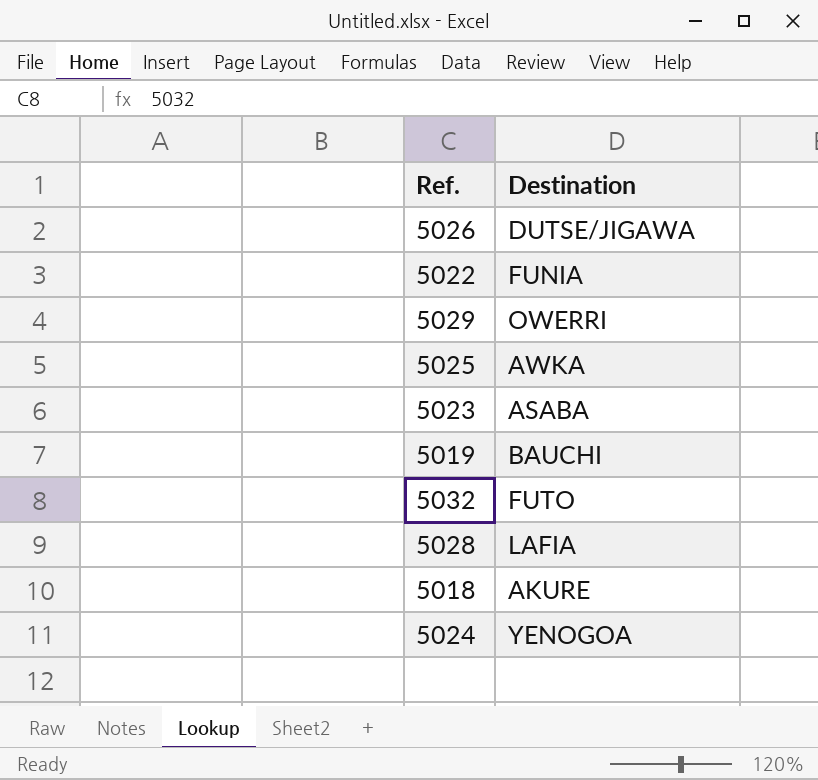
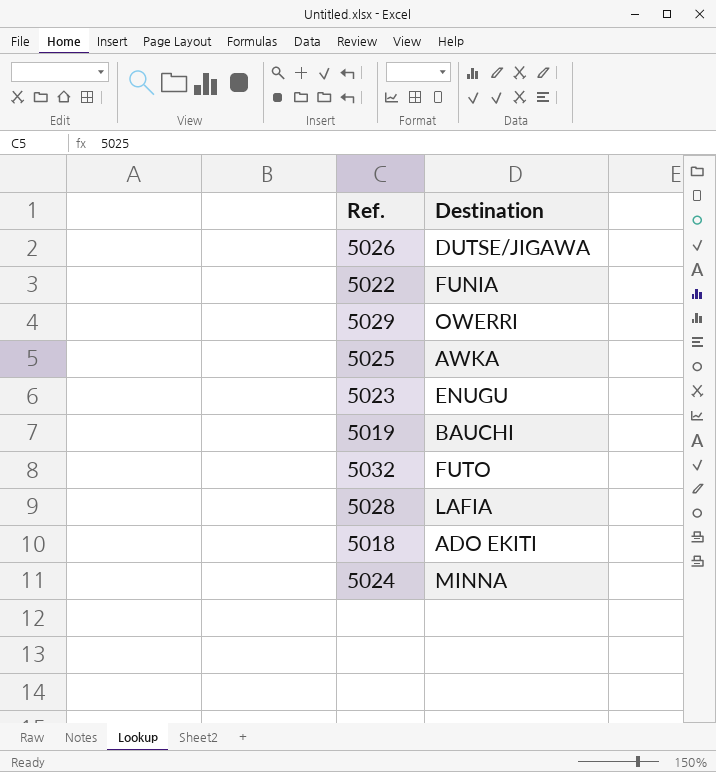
5023 | Destination: ASABA -> ENUGU
5018 | Destination: AKURE -> ADO EKITI
5024 | Destination: YENOGOA -> MINNA

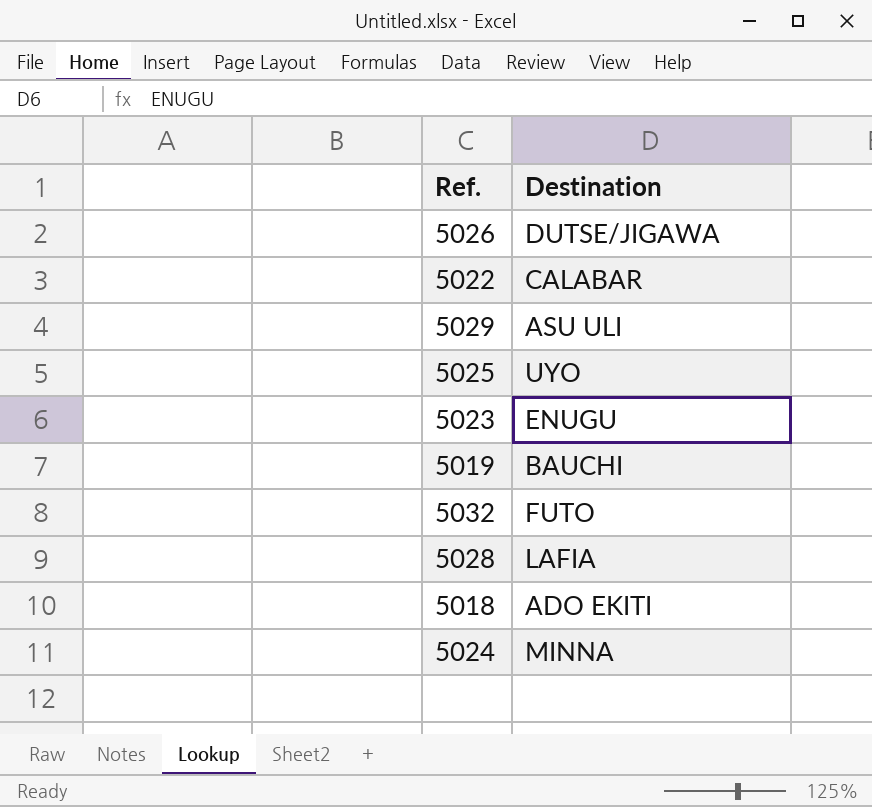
5022 | Destination: FUNIA -> CALABAR
5029 | Destination: OWERRI -> ASU ULI
5025 | Destination: AWKA -> UYO

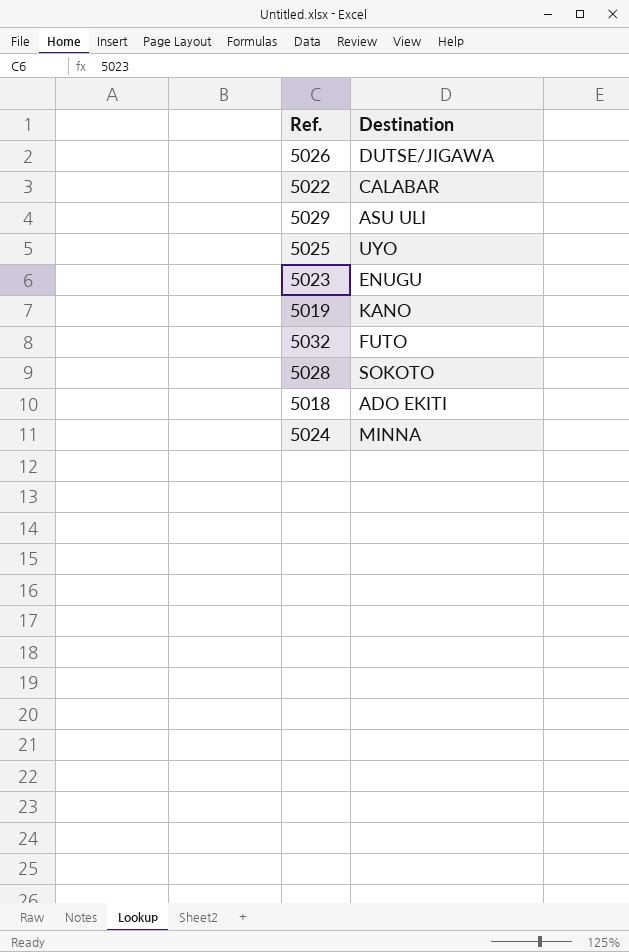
5019 | Destination: BAUCHI -> KANO
5028 | Destination: LAFIA -> SOKOTO

